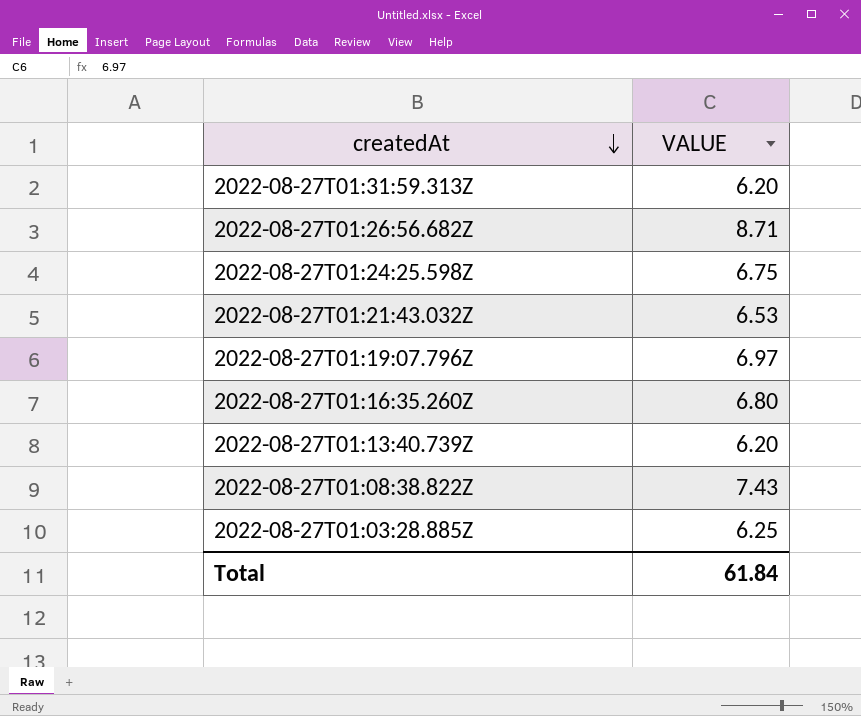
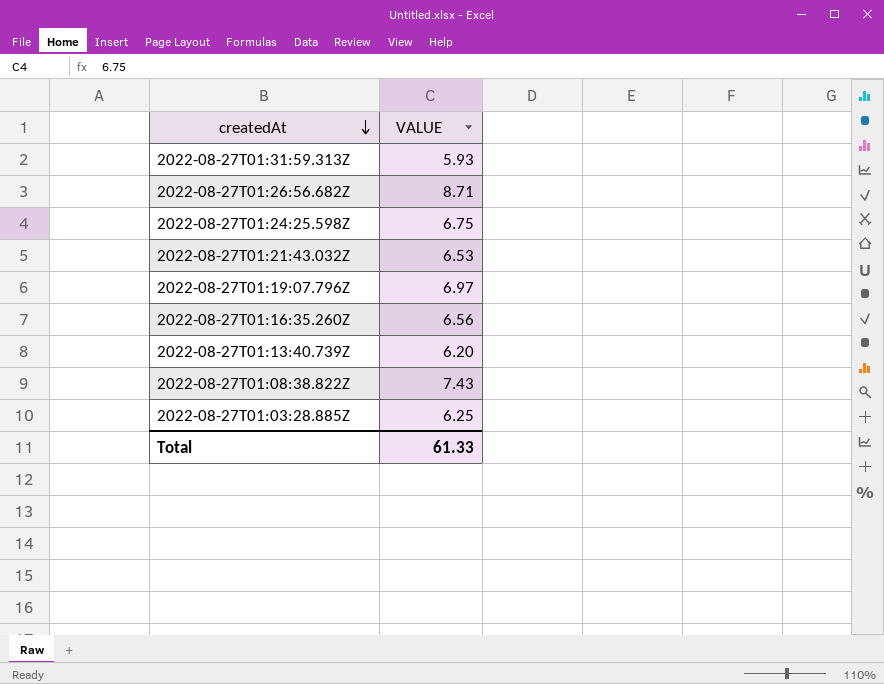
2022-08-27T01:31:59.313Z | VALUE: 6.20 -> 5.93
2022-08-27T01:16:35.260Z | VALUE: 6.80 -> 6.56
Total | VALUE: 61.84 -> 61.33

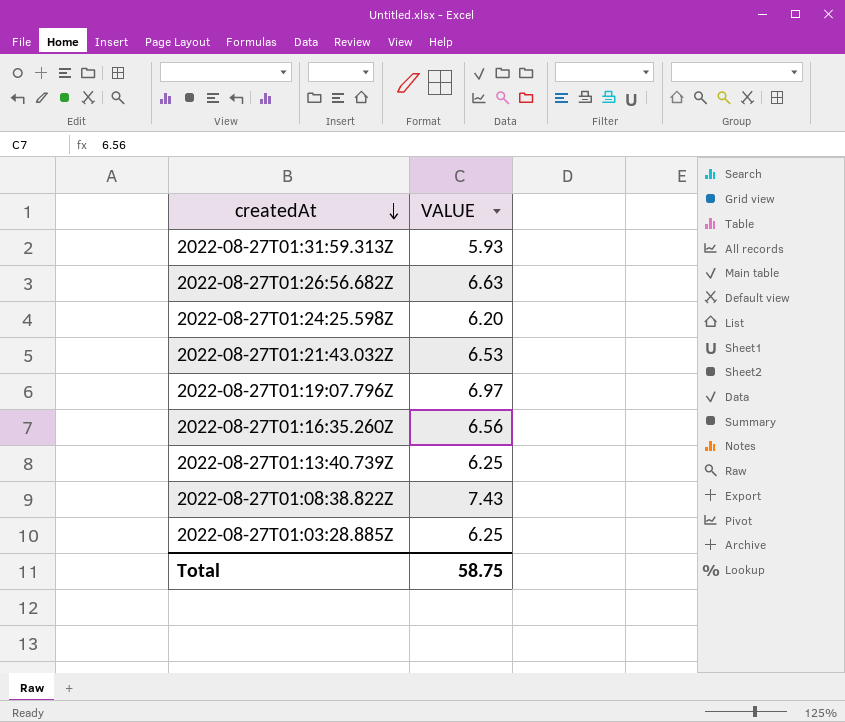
2022-08-27T01:26:56.682Z | VALUE: 8.71 -> 6.63
2022-08-27T01:24:25.598Z | VALUE: 6.75 -> 6.20
2022-08-27T01:13:40.739Z | VALUE: 6.20 -> 6.25
Total | VALUE: 61.33 -> 58.75

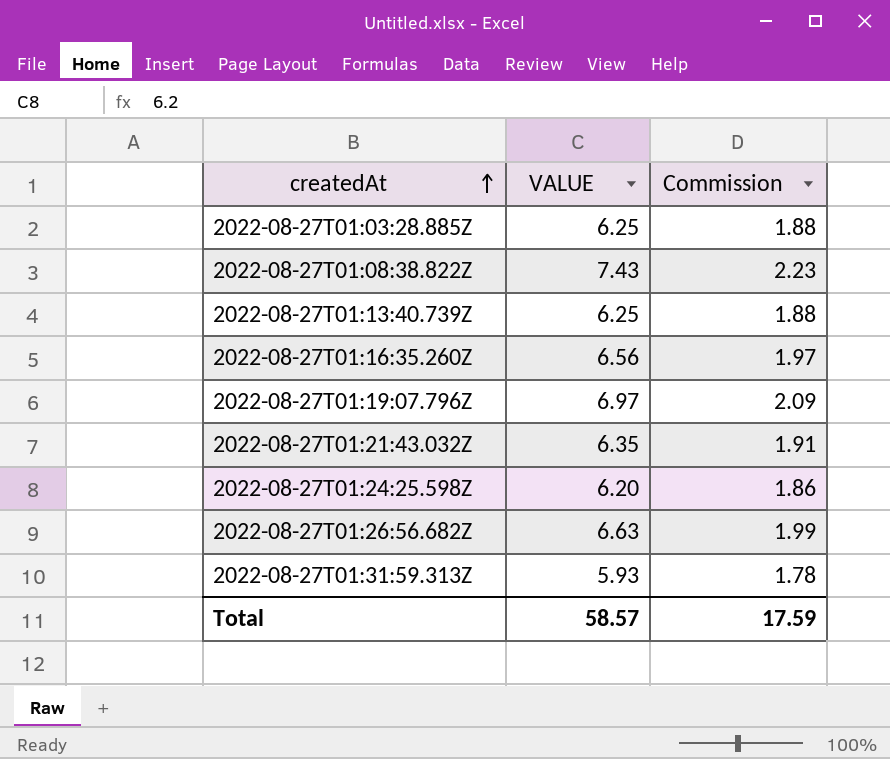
row order: createdAt descending -> createdAt ascending
column Commission | formula: none -> [VALUE] * 0.3
2022-08-27T01:21:43.032Z | VALUE: 6.53 -> 6.35
Total | VALUE: 58.75 -> 58.57

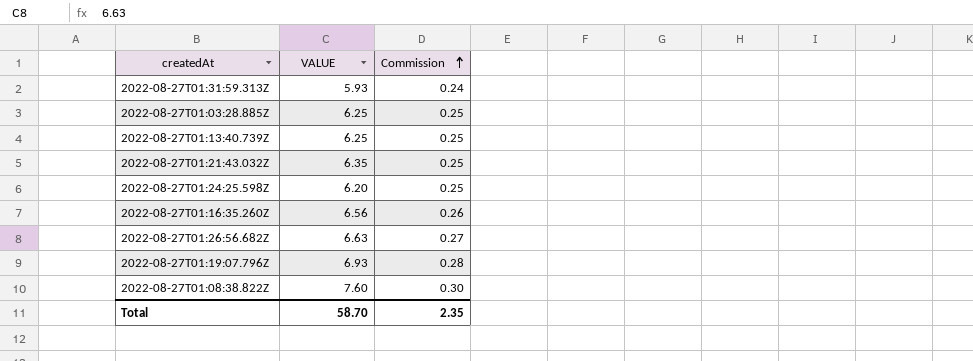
row order: createdAt ascending -> Commission ascending
column Commission | formula: [VALUE] * 0.3 -> [VALUE] * 0.04
2022-08-27T01:19:07.796Z | VALUE: 6.97 -> 6.93
2022-08-27T01:08:38.822Z | VALUE: 7.43 -> 7.60
Total | VALUE: 58.57 -> 58.70
Total | Commission: 17.59 -> 2.35

